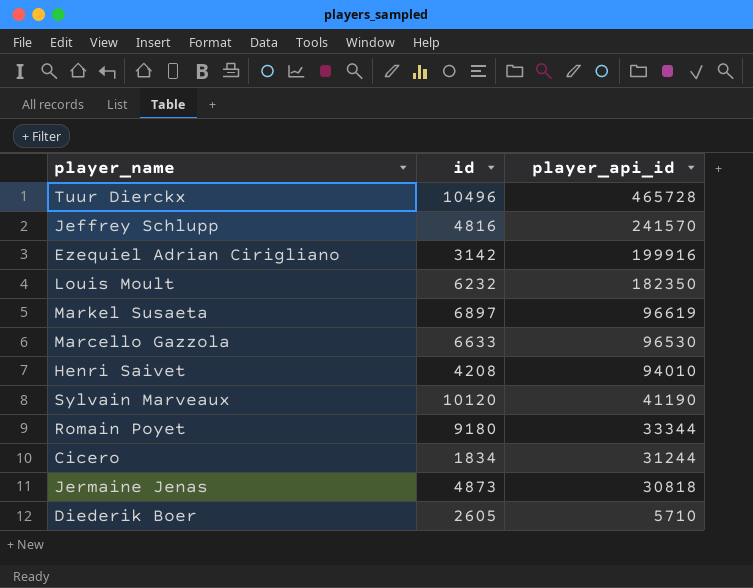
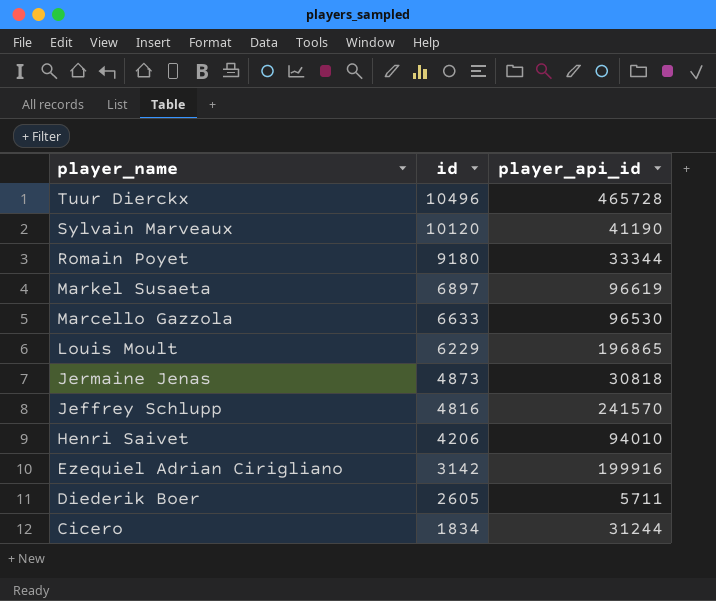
row order: player_api_id descending -> player_name descending
Louis Moult | id: 6232 -> 6229
Louis Moult | player_api_id: 182350 -> 196865
Henri Saivet | id: 4208 -> 4206
Diederik Boer | player_api_id: 5710 -> 5711

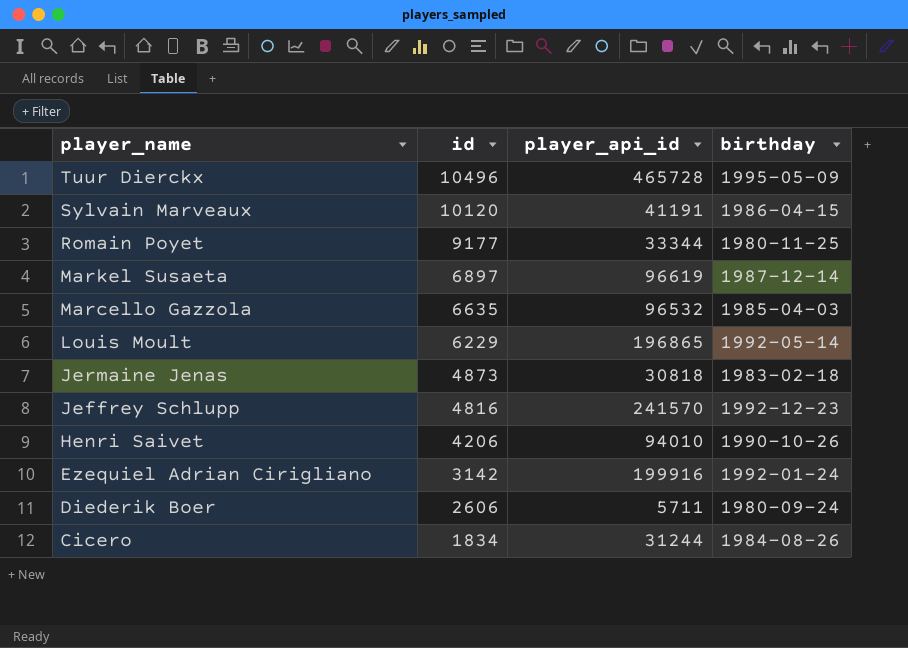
column birthday | position: none -> 4
Sylvain Marveaux | player_api_id: 41190 -> 41191
Romain Poyet | id: 9180 -> 9177
Marcello Gazzola | id: 6633 -> 6635
Marcello Gazzola | player_api_id: 96530 -> 96532
Diederik Boer | id: 2605 -> 2606

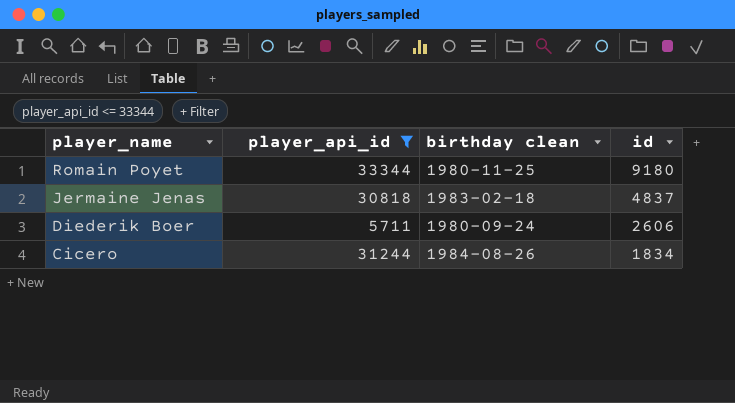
filter: none -> player_api_id <= 33344
column name: birthday -> birthday clean
column id | position: 2 -> 4
Romain Poyet | id: 9177 -> 9180
Jermaine Jenas | id: 4873 -> 4837

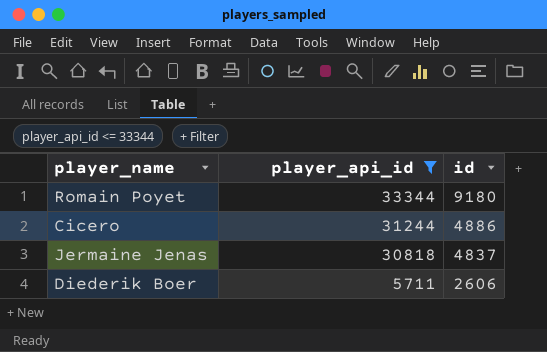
row order: player_name descending -> player_api_id descending
column birthday clean | position: 3 -> none
Cicero | id: 1834 -> 4886

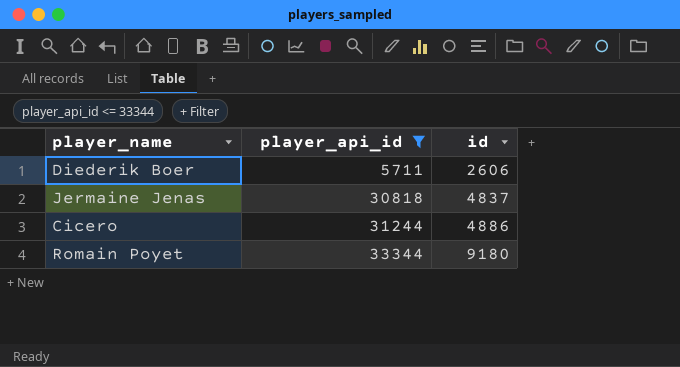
row order: player_api_id descending -> player_api_id ascending

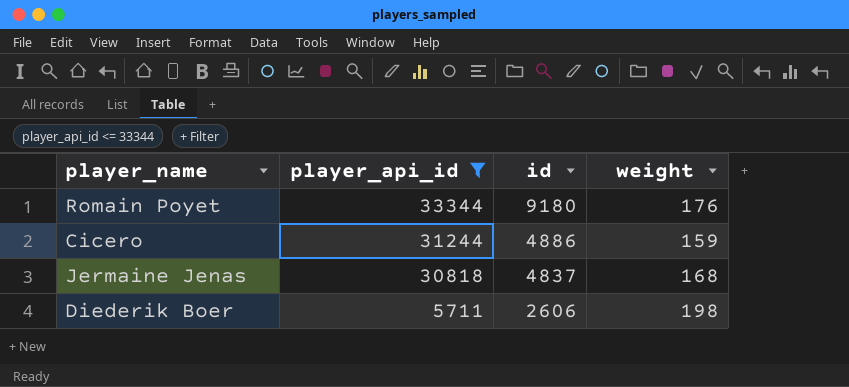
row order: player_api_id ascending -> player_api_id descending
column weight | position: none -> 4

